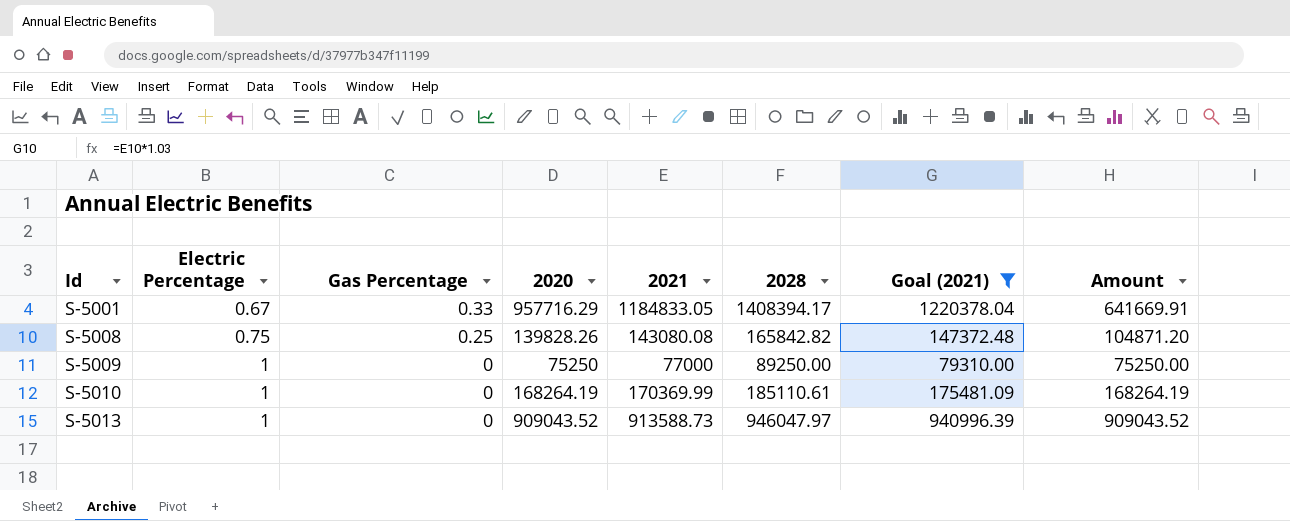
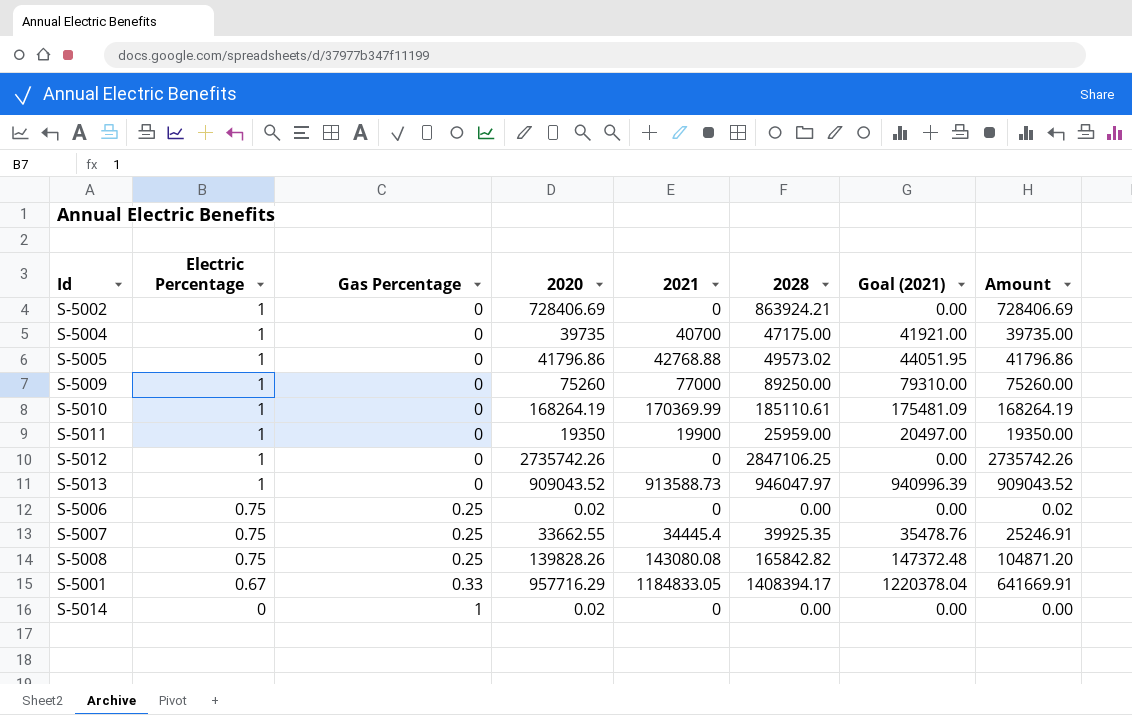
filter: Goal (2021) >= 79310.00 -> none
row order: Id ascending -> Electric Percentage descending
S-5009 | 2020: 75250 -> 75260
S-5009 | Amount: 75250.00 -> 75260.00

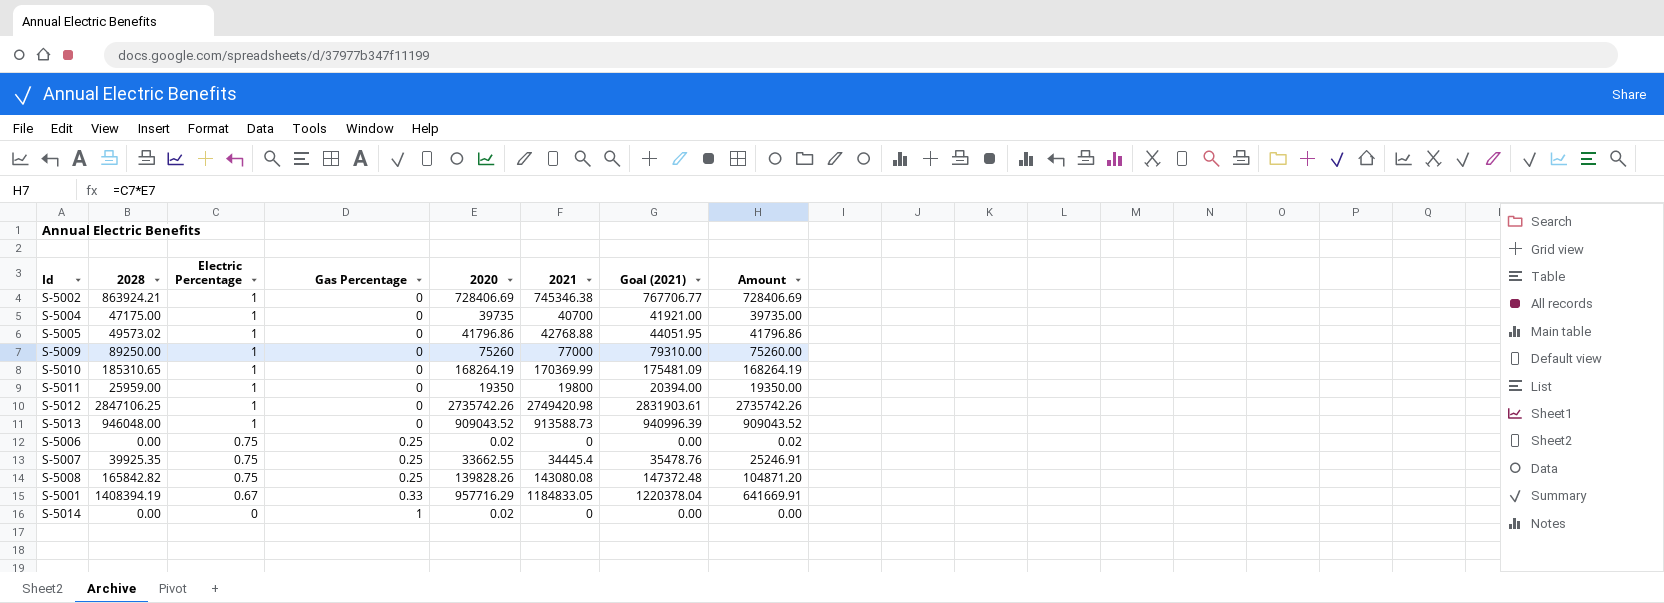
column 2028 | position: 6 -> 2
S-5002 | 2021: 0 -> 745346.38
S-5002 | Goal (2021): 0.00 -> 767706.77
S-5010 | 2028: 185110.61 -> 185310.65
S-5011 | 2021: 19900 -> 19800
S-5011 | Goal (2021): 20497.00 -> 20394.00
S-5012 | 2021: 0 -> 2749420.98
S-5012 | Goal (2021): 0.00 -> 2831903.61
S-5013 | 2028: 946047.97 -> 946048.00
S-5001 | 2028: 1408394.17 -> 1408394.19

